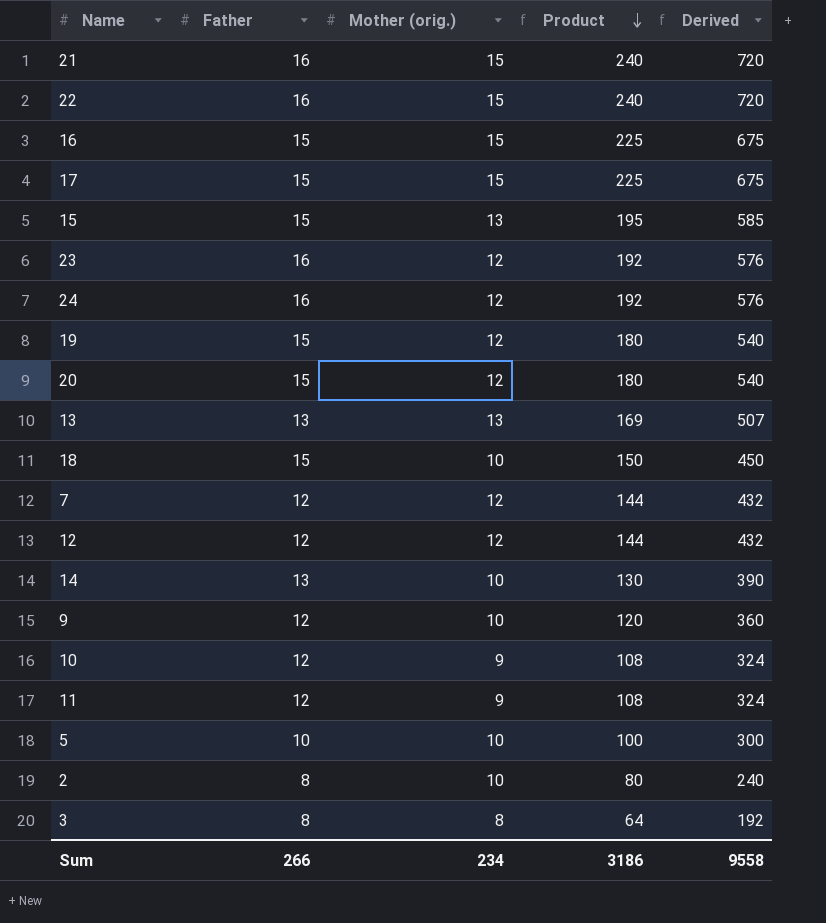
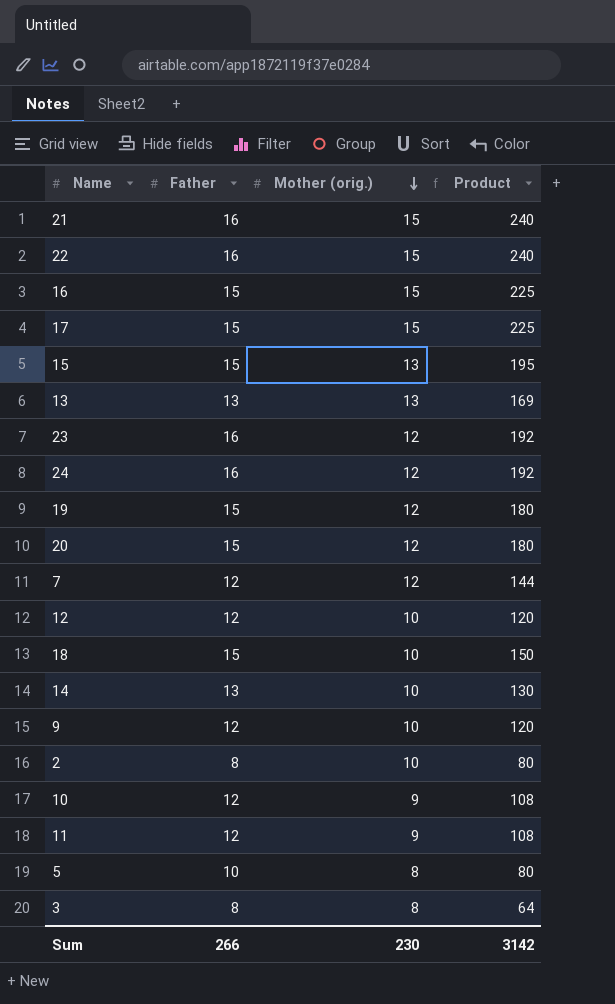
row order: Product descending -> Mother (orig.) descending
column Derived | formula: [Product] * 3 -> none
12 | Mother (orig.): 12 -> 10
12 | Product: 144 -> 120
5 | Mother (orig.): 10 -> 8
5 | Product: 100 -> 80
Sum | Mother (orig.): 234 -> 230
Sum | Product: 3186 -> 3142

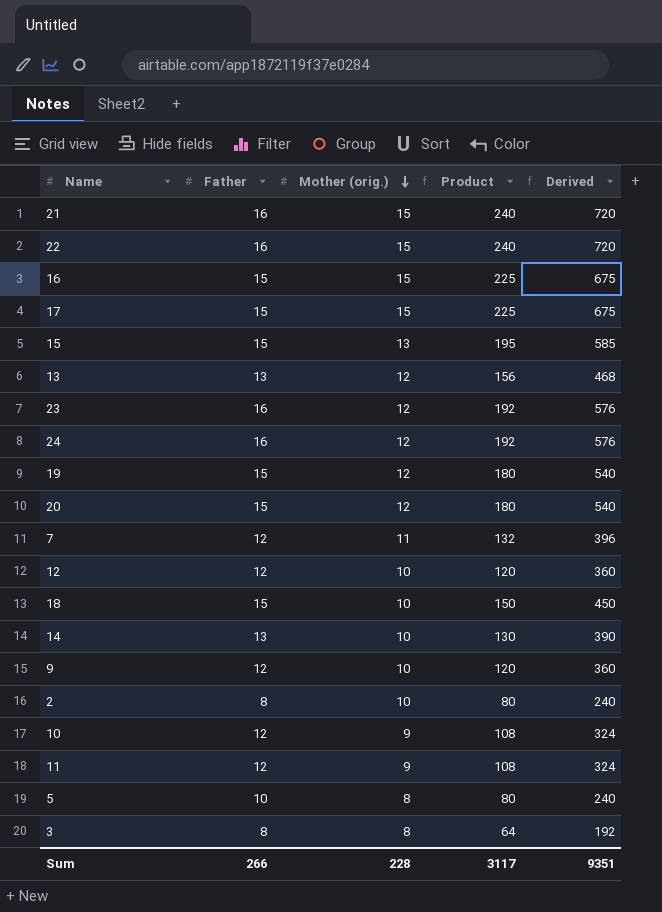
column Derived | formula: none -> [Product] * 3
13 | Mother (orig.): 13 -> 12
13 | Product: 169 -> 156
7 | Mother (orig.): 12 -> 11
7 | Product: 144 -> 132
Sum | Mother (orig.): 230 -> 228
Sum | Product: 3142 -> 3117

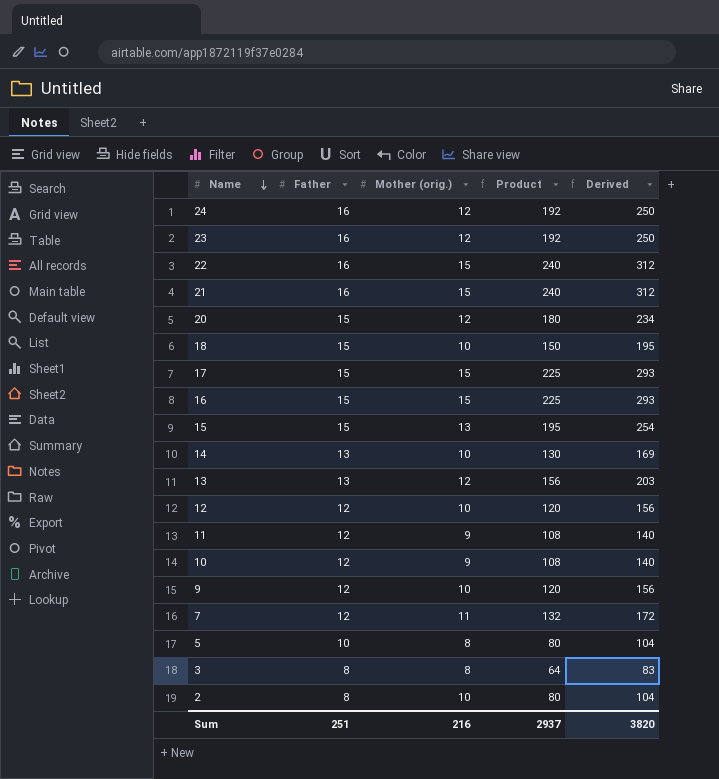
row order: Mother (orig.) descending -> Name descending
column Derived | formula: [Product] * 3 -> [Product] * 1.3
row 19: 15 | 12 | 180 | 540 -> none
Sum | Father: 266 -> 251
Sum | Mother (orig.): 228 -> 216
Sum | Product: 3117 -> 2937
Sum | Derived: 9351 -> 3820

